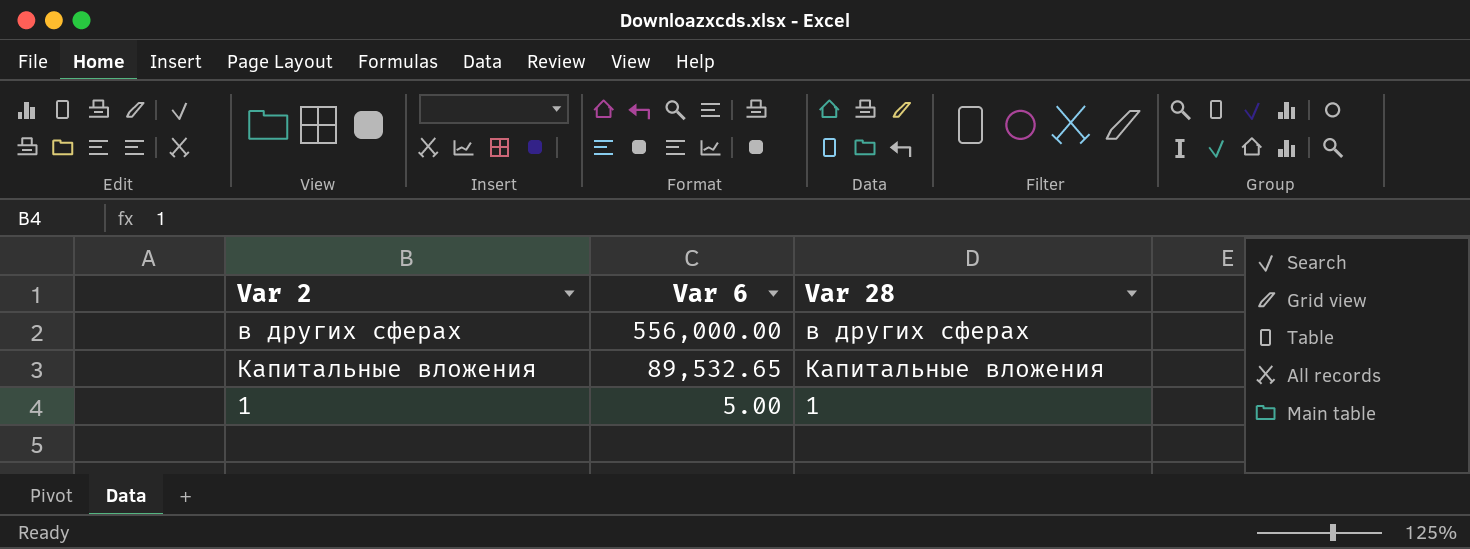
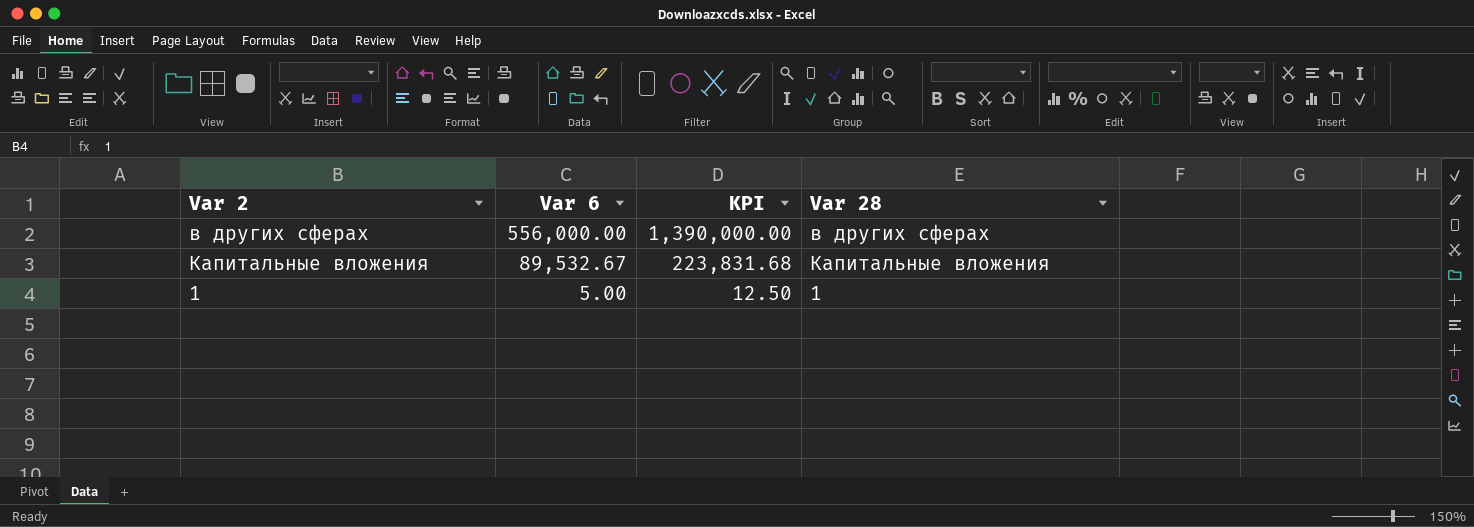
column KPI | formula: none -> [Var 6] * 2.5
Капитальные вложения | Var 6: 89,532.65 -> 89,532.67

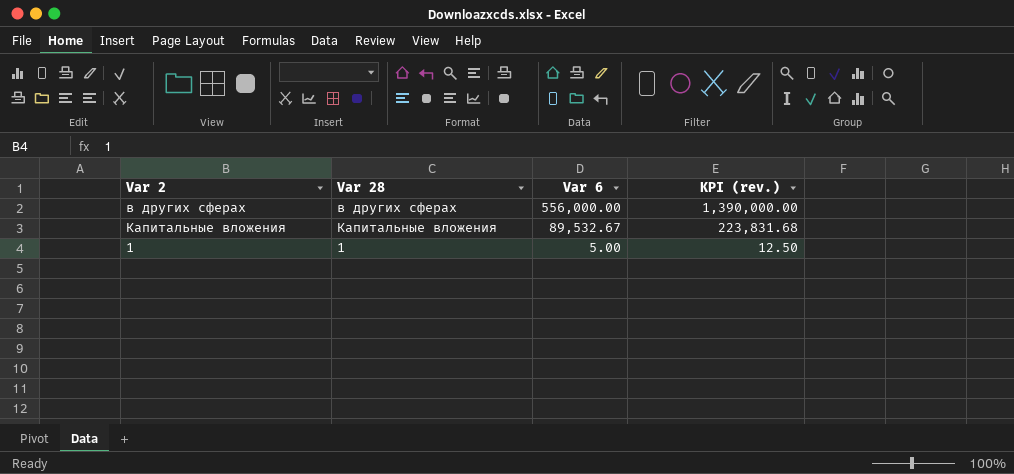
column Var 28 | position: 4 -> 2
column name: KPI -> KPI (rev.)

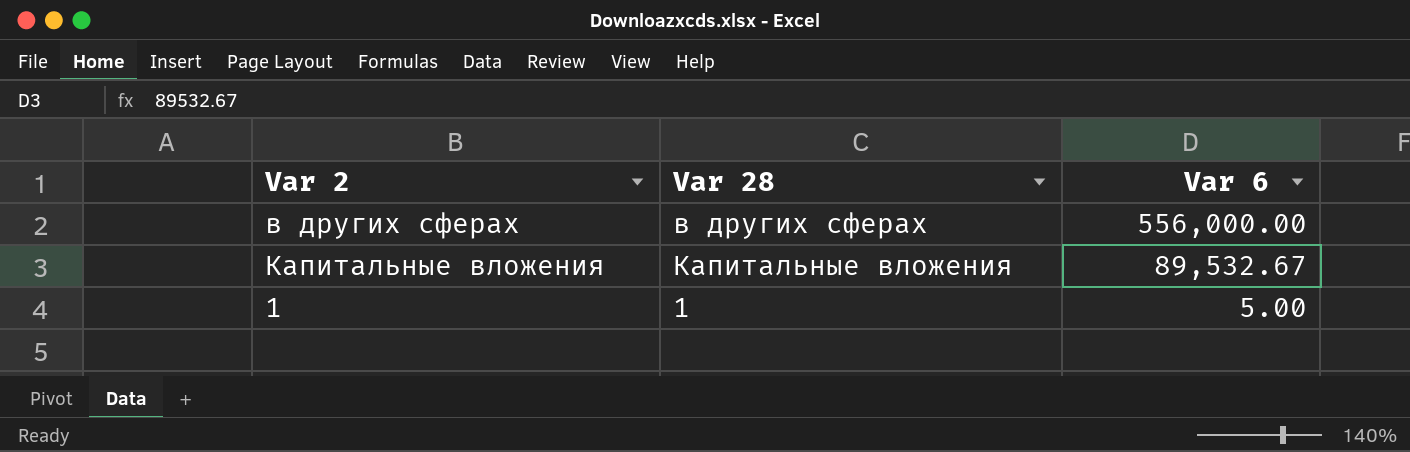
column KPI (rev.) | formula: [Var 6] * 2.5 -> none

